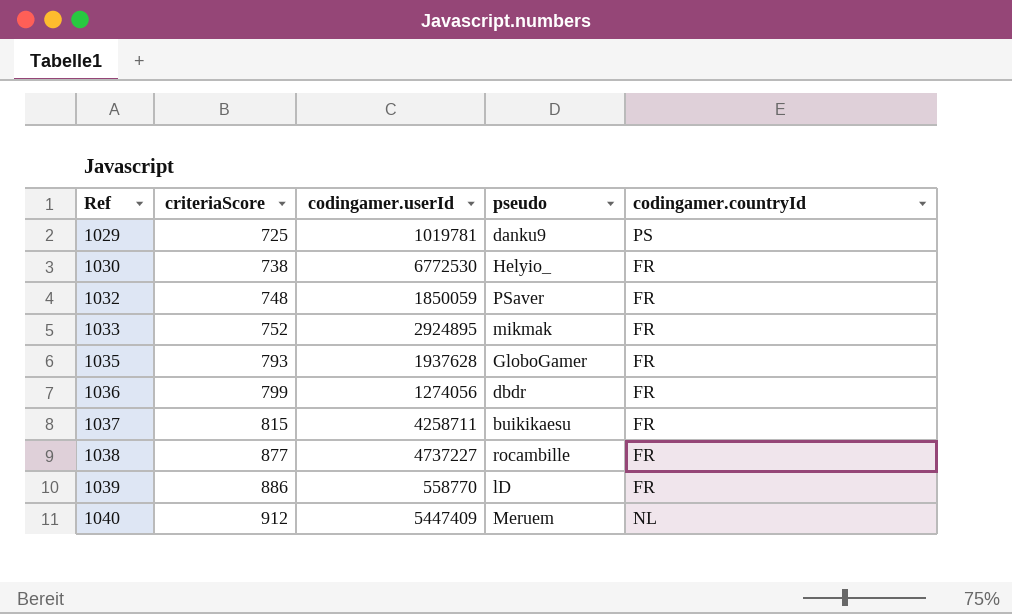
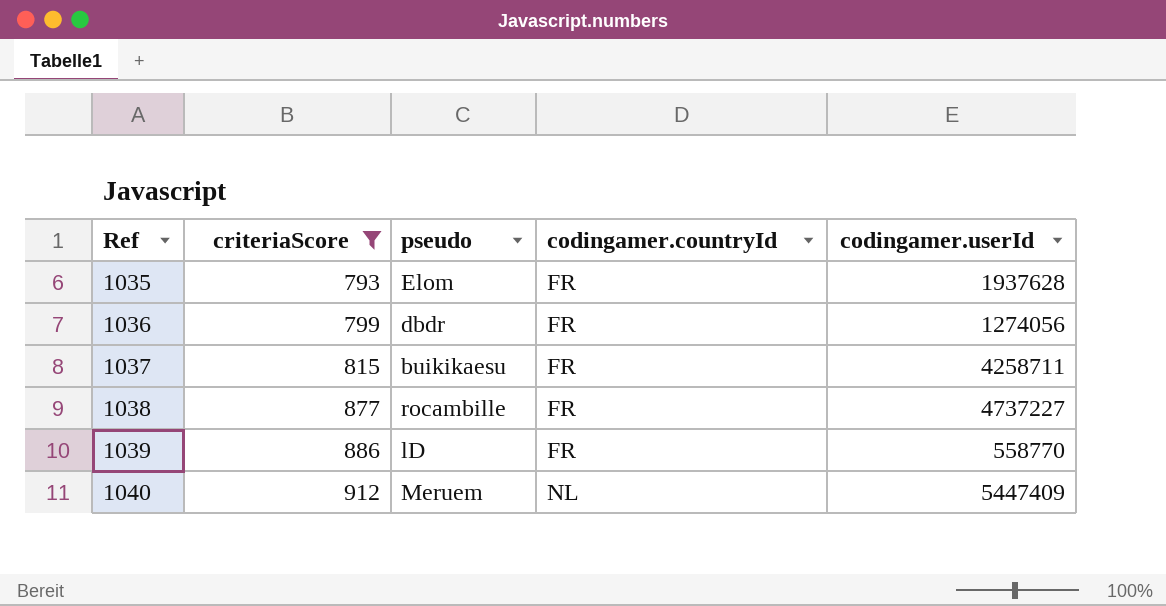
filter: none -> criteriaScore >= 793
column codingamer.userId | position: 3 -> 5
1035 | pseudo: GloboGamer -> Elom

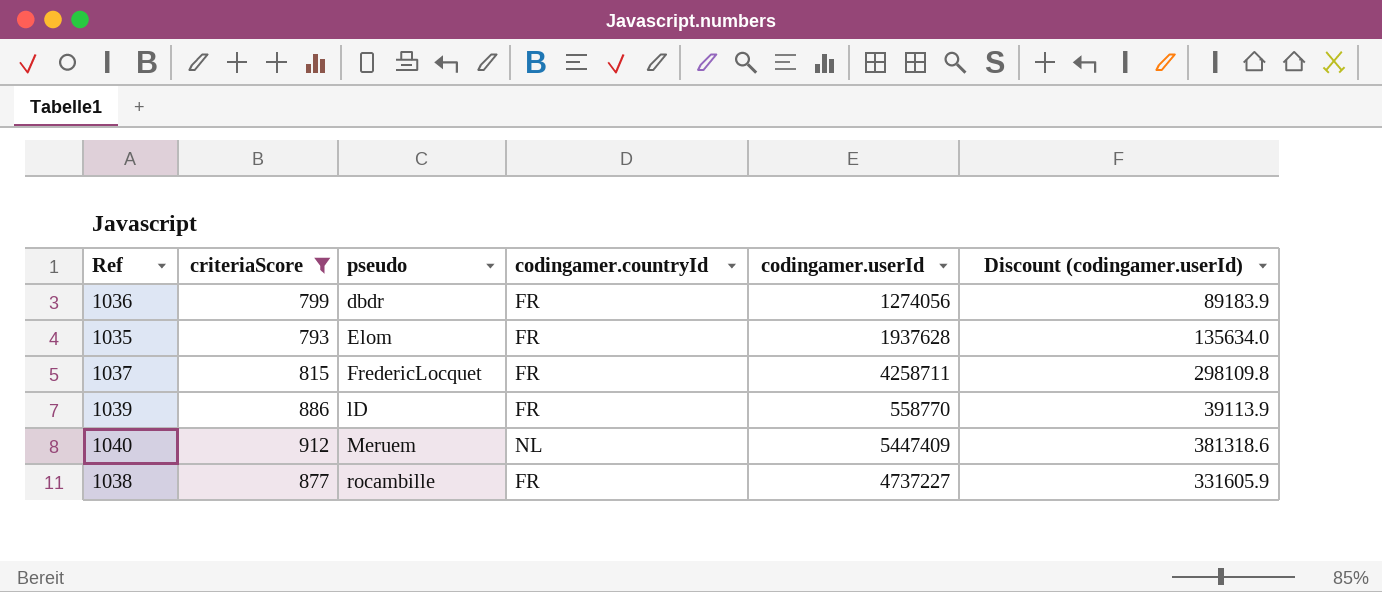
row order: Ref ascending -> pseudo ascending
column Discount (codingamer.userId) | formula: none -> [codingamer.userId] * 0.07
1037 | pseudo: buikikaesu -> FredericLocquet

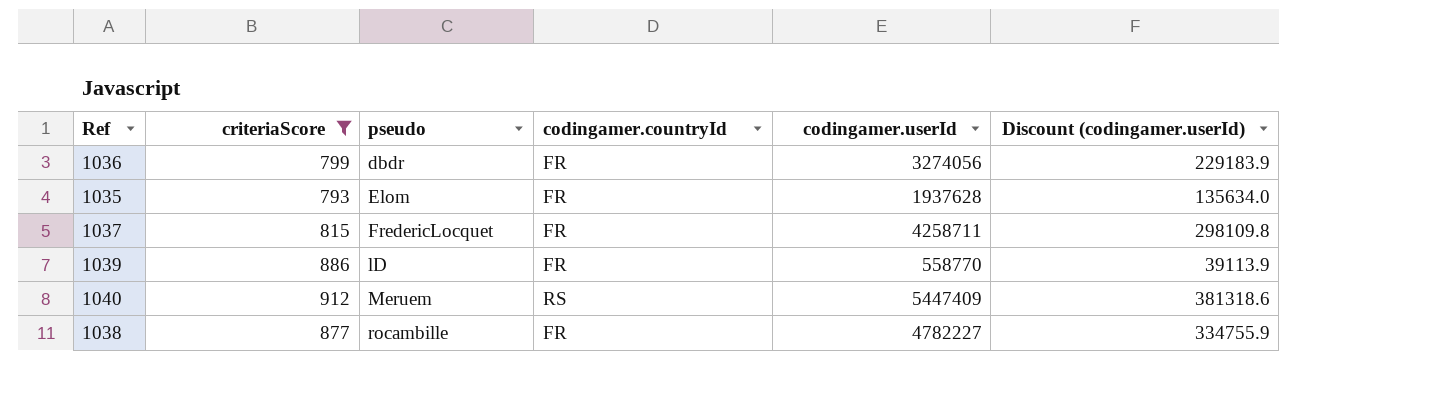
1036 | codingamer.userId: 1274056 -> 3274056
1036 | Discount (codingamer.userId): 89183.9 -> 229183.9
1040 | codingamer.countryId: NL -> RS
1038 | codingamer.userId: 4737227 -> 4782227
1038 | Discount (codingamer.userId): 331605.9 -> 334755.9

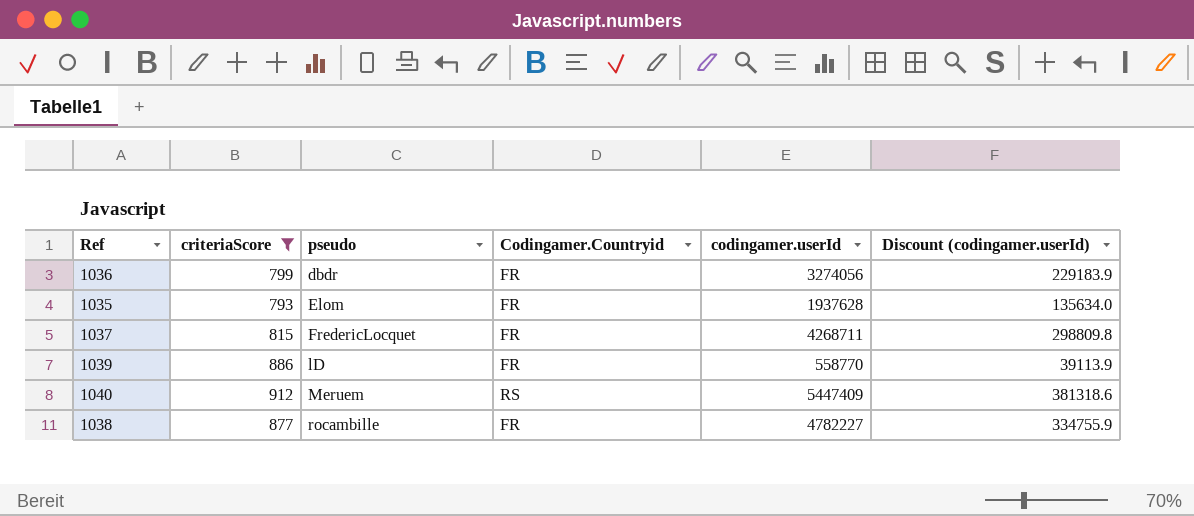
column name: codingamer.countryId -> Codingamer.Countryid
1037 | codingamer.userId: 4258711 -> 4268711
1037 | Discount (codingamer.userId): 298109.8 -> 298809.8

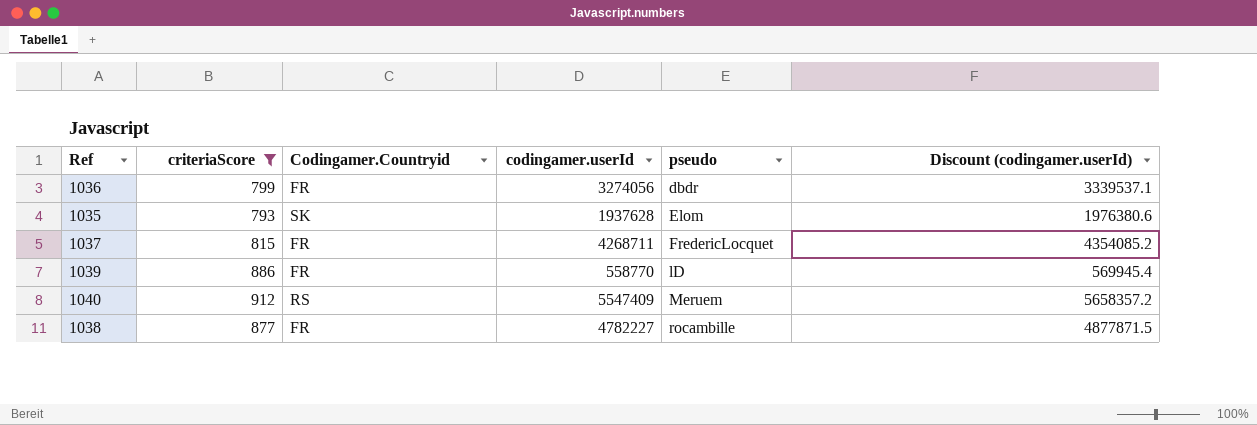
column pseudo | position: 3 -> 5
column Discount (codingamer.userId) | formula: [codingamer.userId] * 0.07 -> [codingamer.userId] * 1.02
1035 | Codingamer.Countryid: FR -> SK
1040 | codingamer.userId: 5447409 -> 5547409

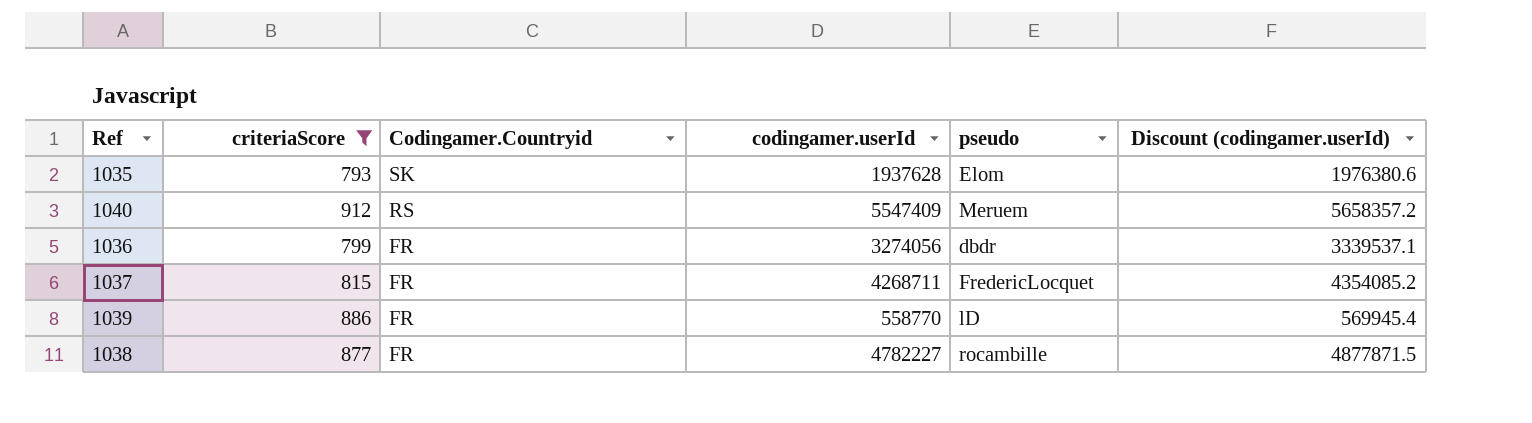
row order: pseudo ascending -> Codingamer.Countryid descending

